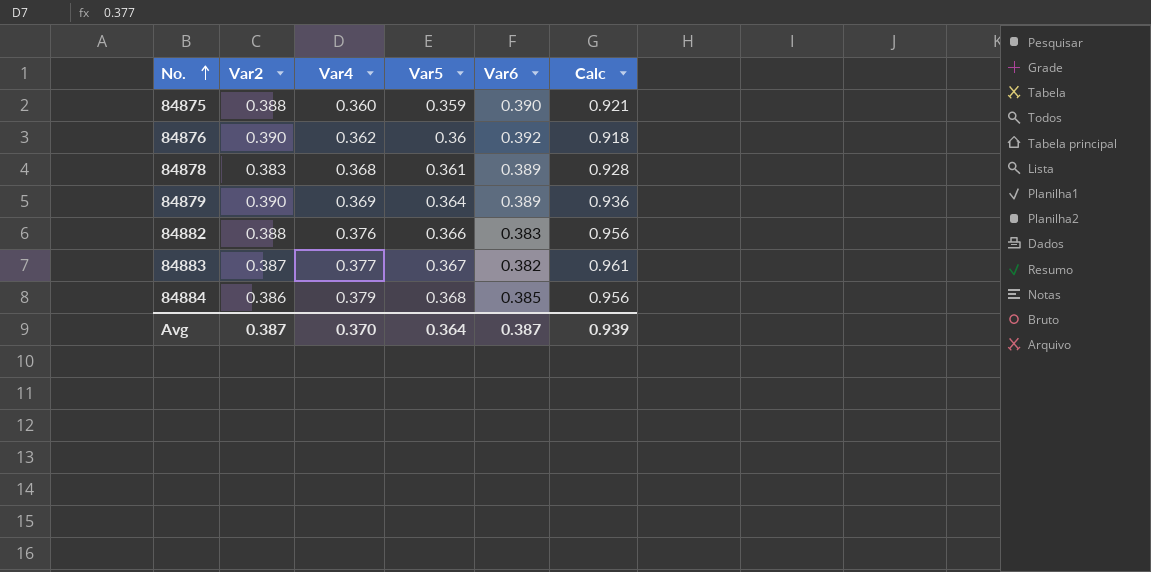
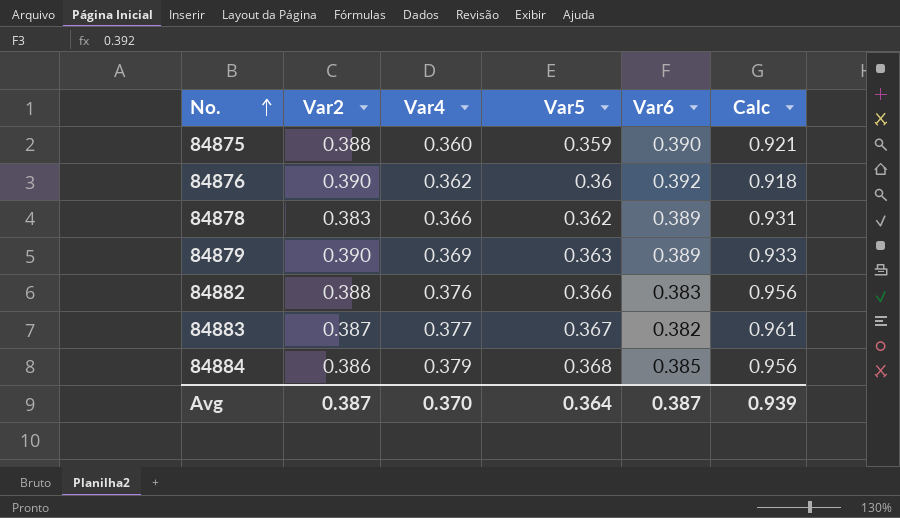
84878 | Var4: 0.368 -> 0.366
84878 | Var5: 0.361 -> 0.362
84878 | Calc: 0.928 -> 0.931
84879 | Var5: 0.364 -> 0.363
84879 | Calc: 0.936 -> 0.933

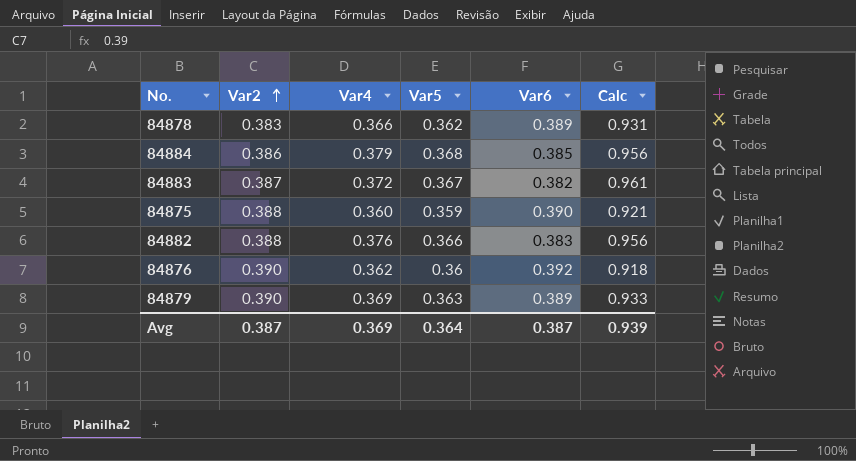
row order: No. ascending -> Var2 ascending
84883 | Var4: 0.377 -> 0.372
Avg | Var4: 0.370 -> 0.369

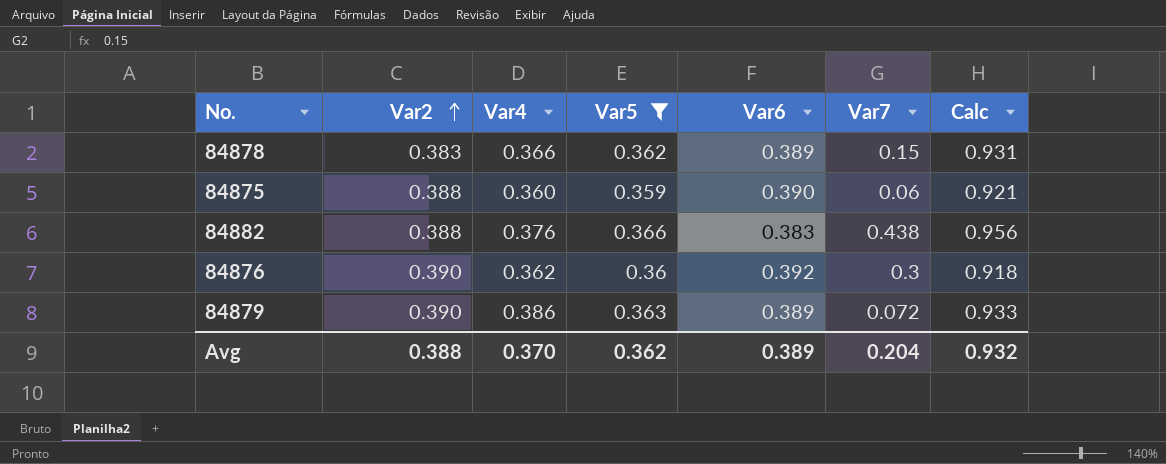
filter: none -> Var5 <= 0.366
column Var7 | position: none -> 6
84879 | Var4: 0.369 -> 0.386
Avg | Var2: 0.387 -> 0.388
Avg | Var4: 0.369 -> 0.370
Avg | Var5: 0.364 -> 0.362
Avg | Var6: 0.387 -> 0.389
Avg | Calc: 0.939 -> 0.932

